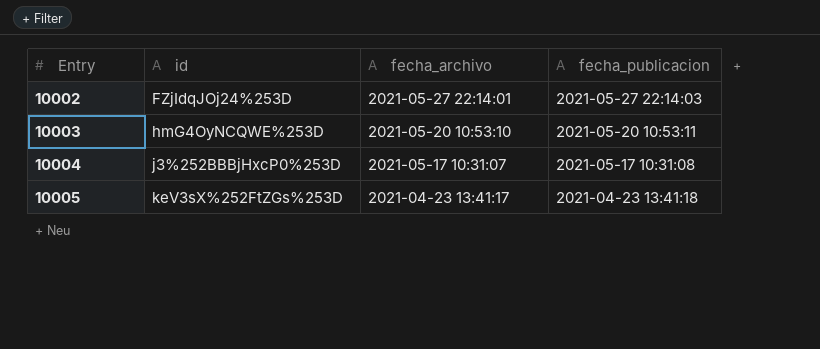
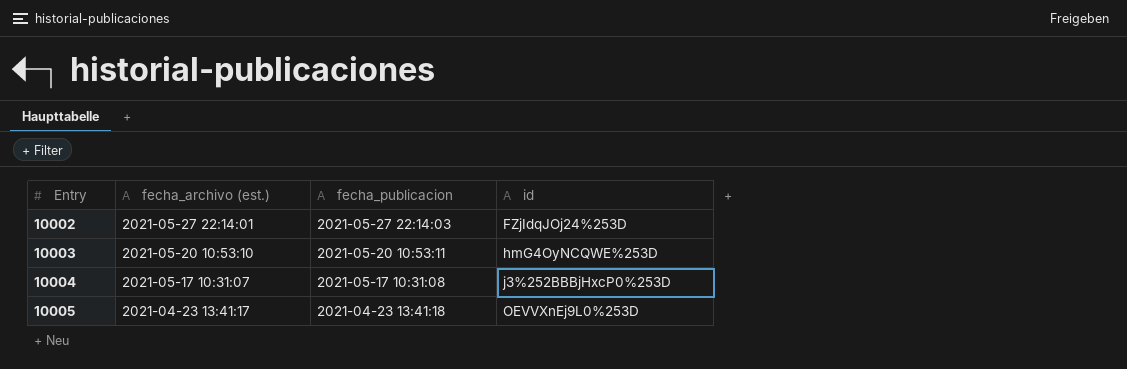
column name: fecha_archivo -> fecha_archivo (est.)
column id | position: 2 -> 4
10005 | id: keV3sX%252FtZGs%253D -> OEVVXnEj9L0%253D

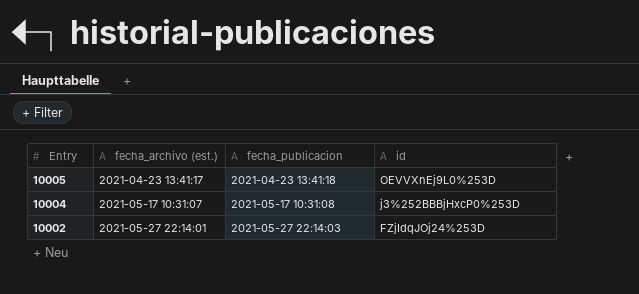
row order: Entry ascending -> Entry descending
row 10003: 2021-05-20 10:53:10 | 2021-05-20 10:53:11 | hmG4OyNCQWE%253D -> none

